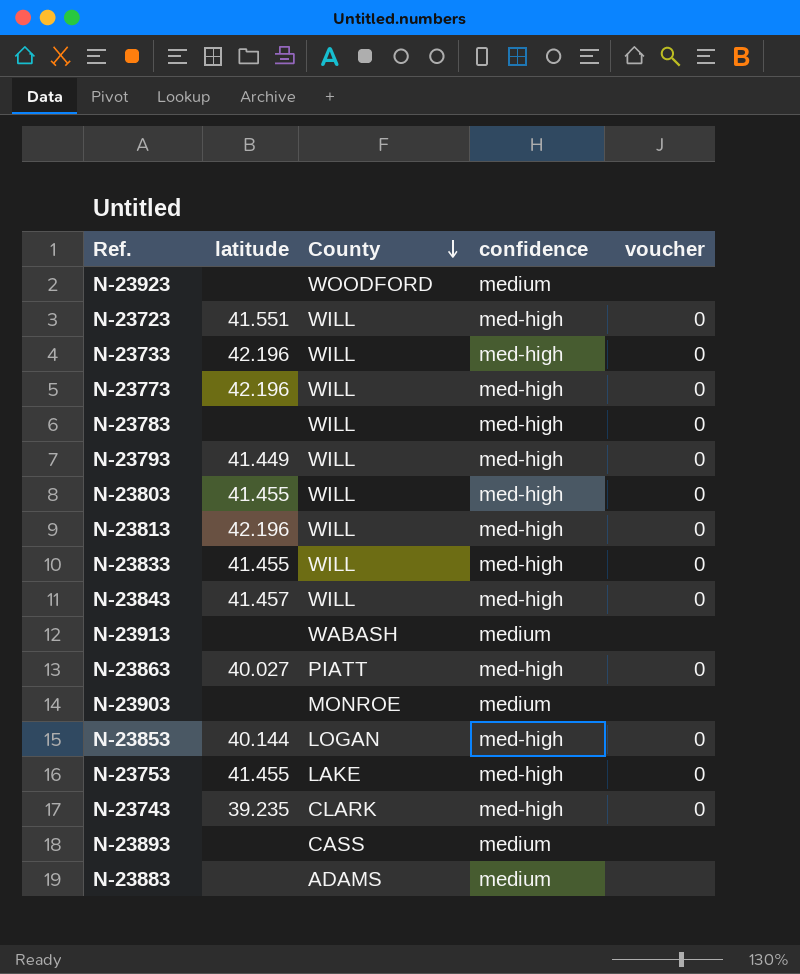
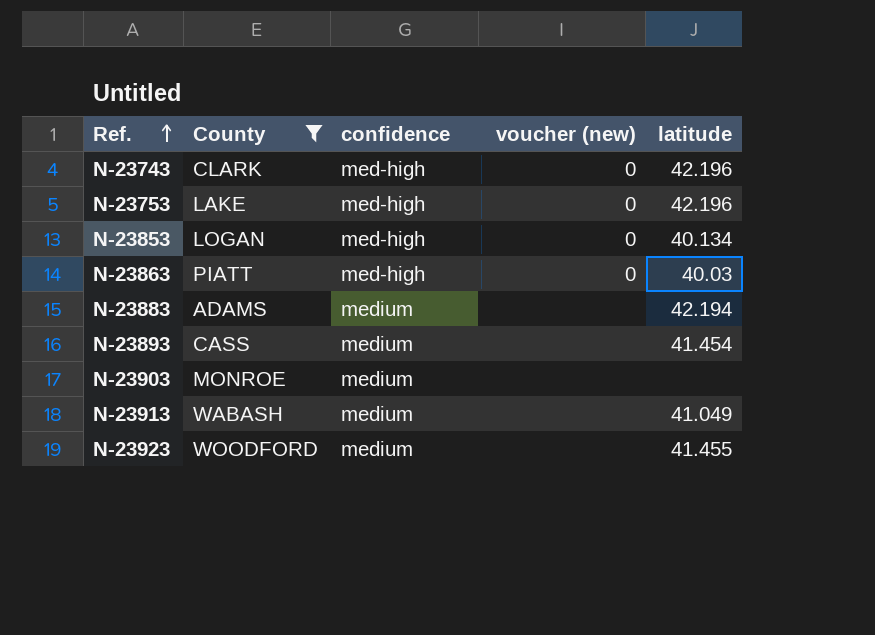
filter: none -> County != WILL
row order: County descending -> Ref. ascending
column name: voucher -> voucher (new)
column latitude | position: 2 -> 5
N-23743 | latitude: 39.235 -> 42.196
N-23753 | latitude: 41.455 -> 42.196
N-23853 | latitude: 40.144 -> 40.134
N-23863 | latitude: 40.027 -> 40.03
N-23883 | latitude: none -> 42.194
N-23893 | latitude: none -> 41.454
N-23913 | latitude: none -> 41.049
N-23923 | latitude: none -> 41.455

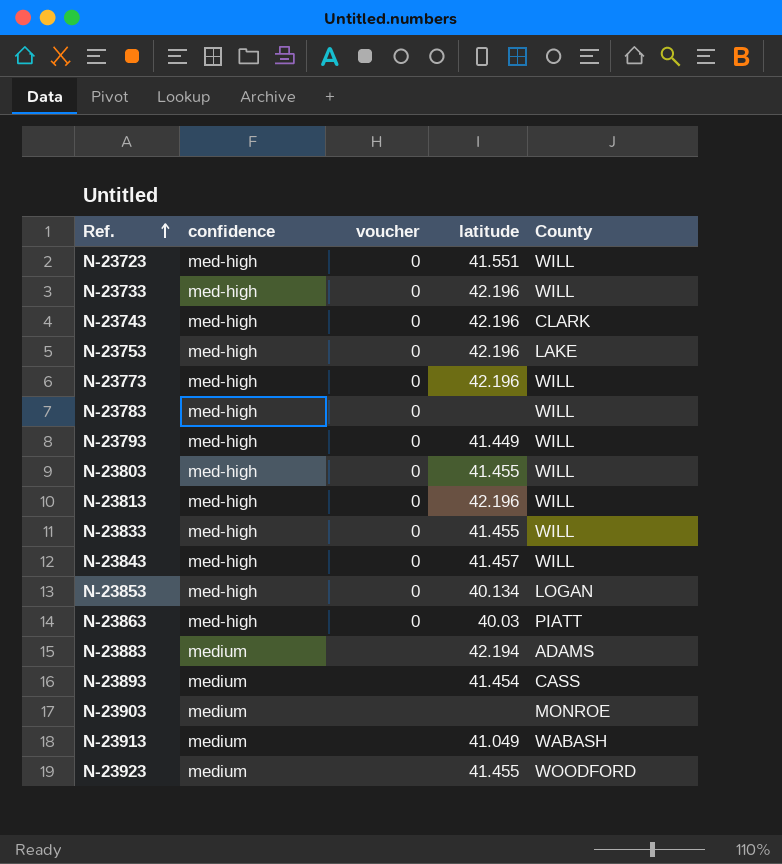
filter: County != WILL -> none
column name: voucher (new) -> voucher
column County | position: 2 -> 5

